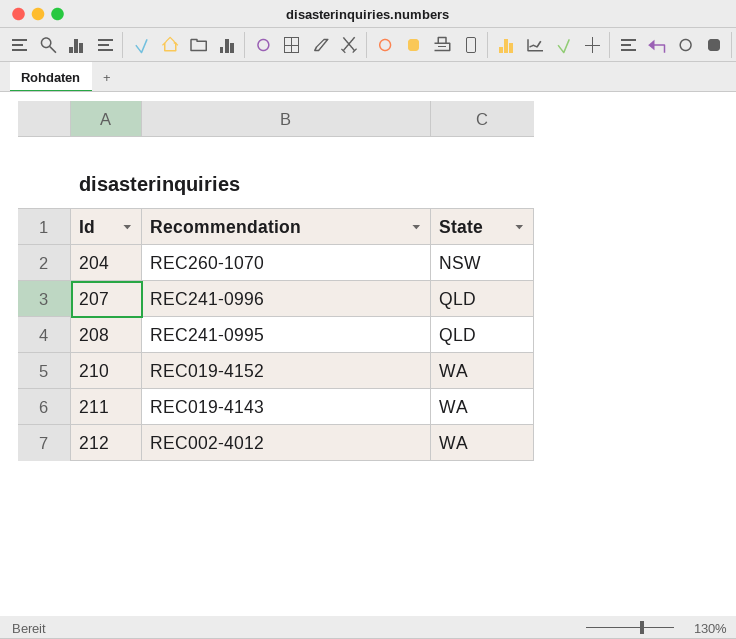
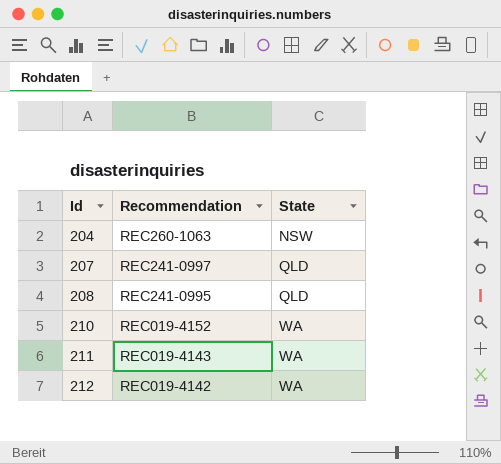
204 | Recommendation: REC260-1070 -> REC260-1063
207 | Recommendation: REC241-0996 -> REC241-0997
212 | Recommendation: REC002-4012 -> REC019-4142

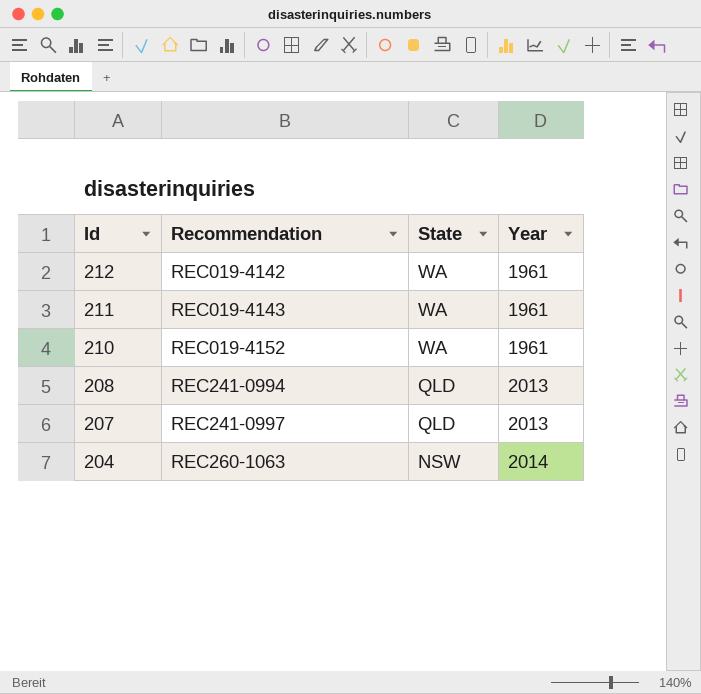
row order: Id ascending -> Id descending
column Year | position: none -> 4
208 | Recommendation: REC241-0995 -> REC241-0994

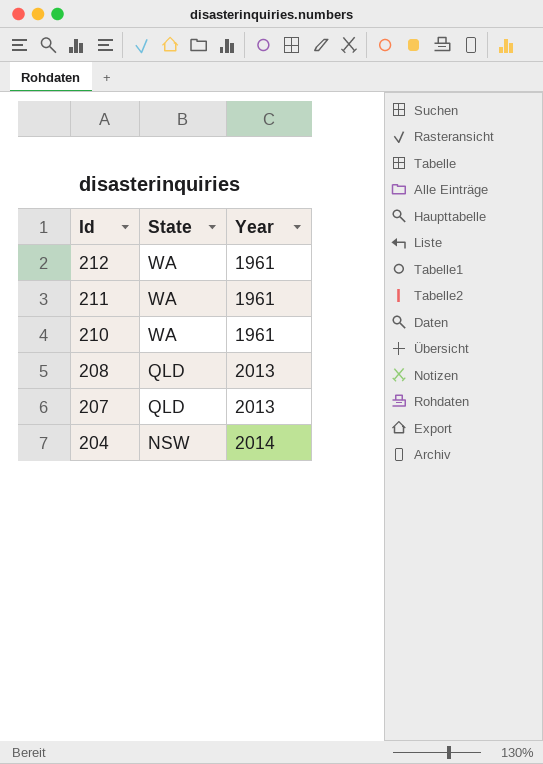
column Recommendation | position: 2 -> none

